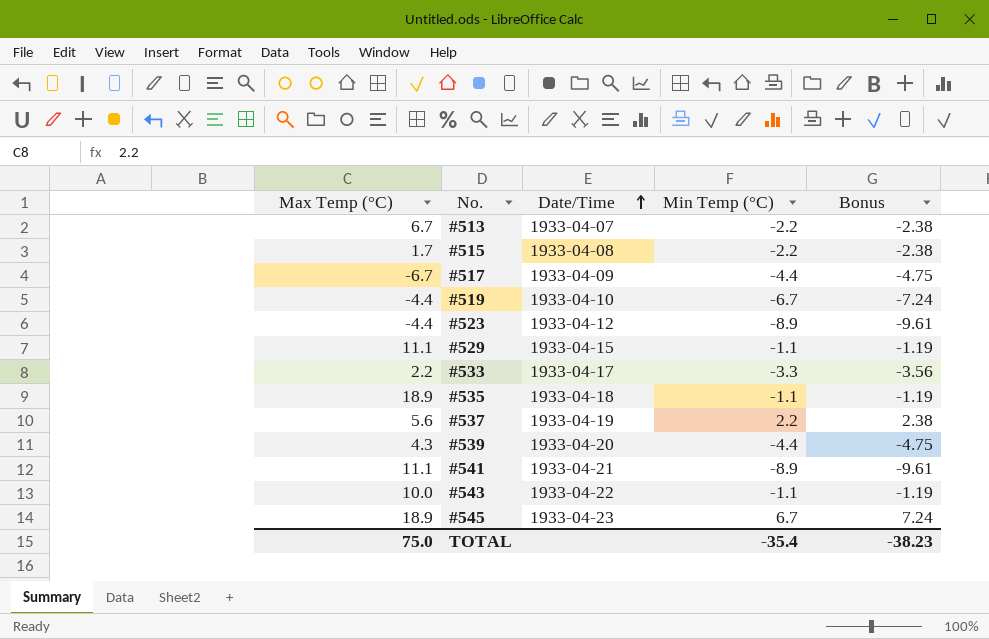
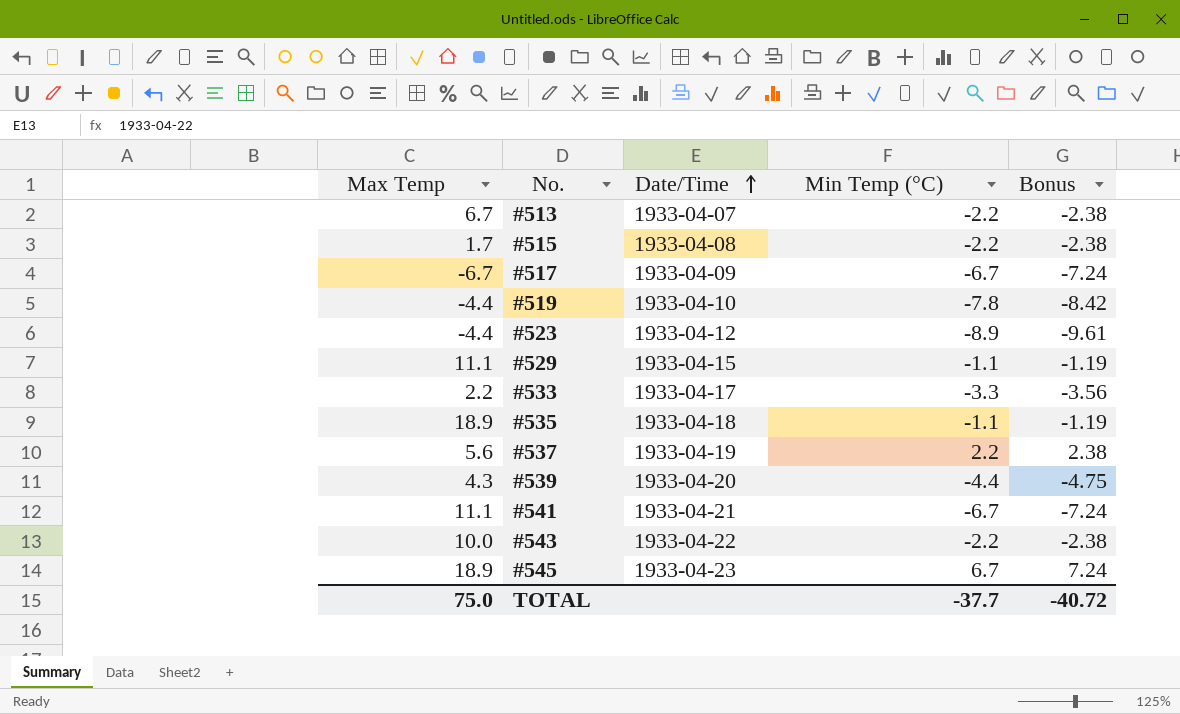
column name: Max Temp (°C) -> Max Temp
#517 | Min Temp (°C): -4.4 -> -6.7
#517 | Bonus: -4.75 -> -7.24
#519 | Min Temp (°C): -6.7 -> -7.8
#519 | Bonus: -7.24 -> -8.42
#541 | Min Temp (°C): -8.9 -> -6.7
#541 | Bonus: -9.61 -> -7.24
#543 | Min Temp (°C): -1.1 -> -2.2
#543 | Bonus: -1.19 -> -2.38
TOTAL | Min Temp (°C): -35.4 -> -37.7
TOTAL | Bonus: -38.23 -> -40.72

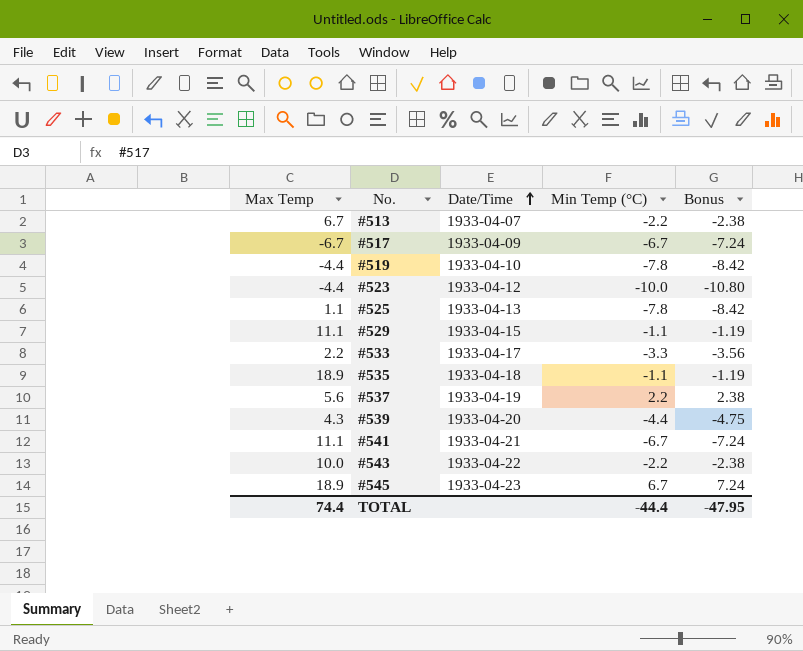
row #515: 1.7 | 1933-04-08 | -2.2 | -2.38 -> none
#523 | Min Temp (°C): -8.9 -> -10.0
#523 | Bonus: -9.61 -> -10.80
row #525: none -> 1.1 | 1933-04-13 | -7.8 | -8.42
TOTAL | Max Temp: 75.0 -> 74.4
TOTAL | Min Temp (°C): -37.7 -> -44.4
TOTAL | Bonus: -40.72 -> -47.95

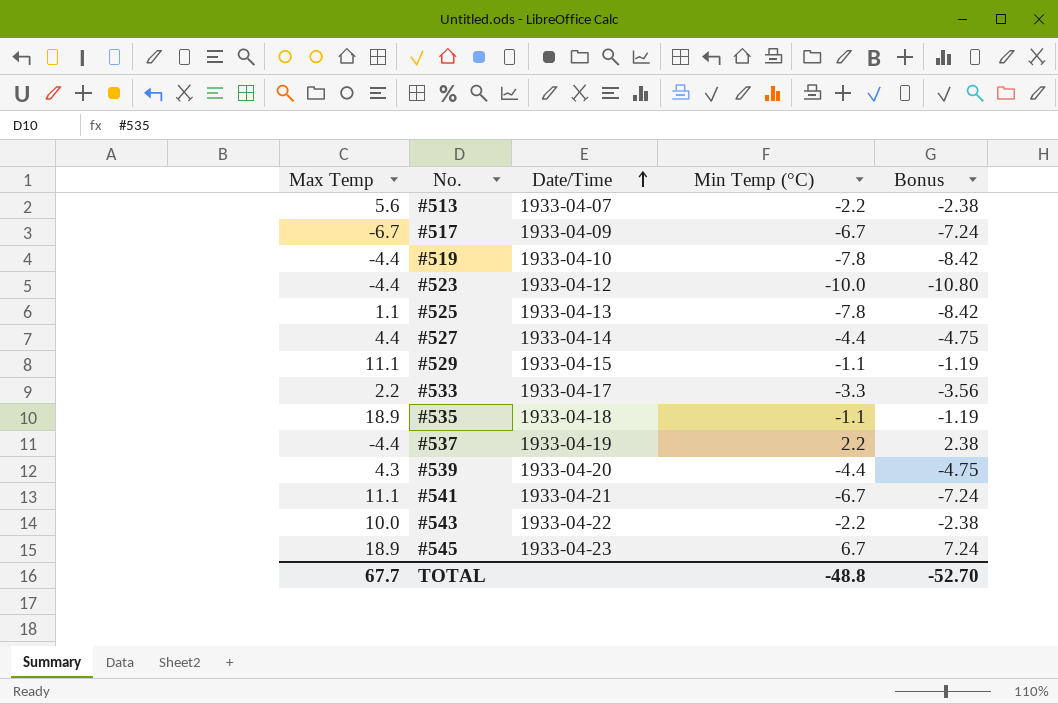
#513 | Max Temp: 6.7 -> 5.6
row #527: none -> 4.4 | 1933-04-14 | -4.4 | -4.75
#537 | Max Temp: 5.6 -> -4.4
TOTAL | Max Temp: 74.4 -> 67.7
TOTAL | Min Temp (°C): -44.4 -> -48.8
TOTAL | Bonus: -47.95 -> -52.70

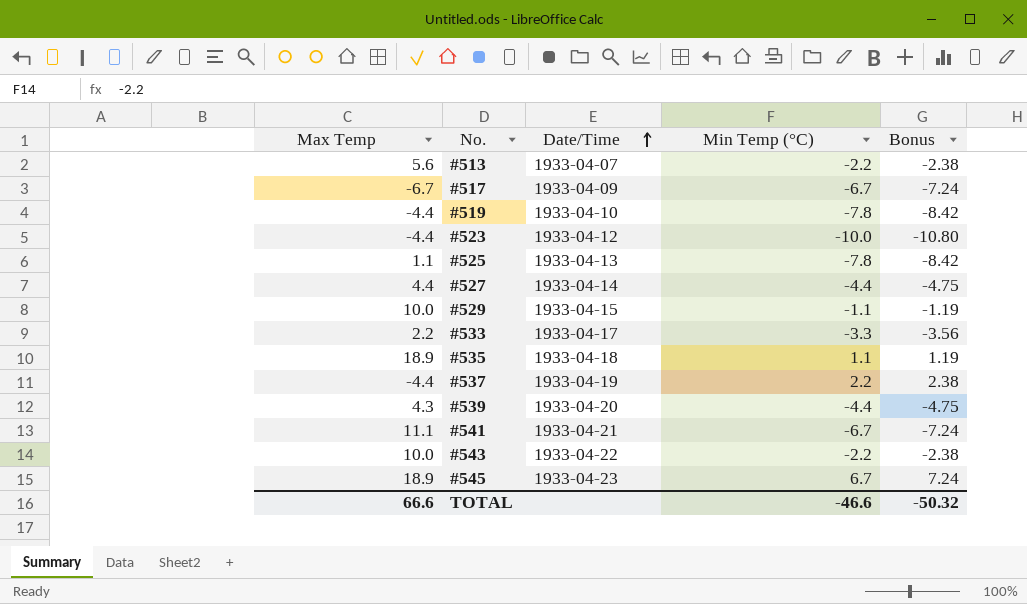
#529 | Max Temp: 11.1 -> 10.0
#535 | Min Temp (°C): -1.1 -> 1.1
#535 | Bonus: -1.19 -> 1.19
TOTAL | Max Temp: 67.7 -> 66.6
TOTAL | Min Temp (°C): -48.8 -> -46.6
TOTAL | Bonus: -52.70 -> -50.32

